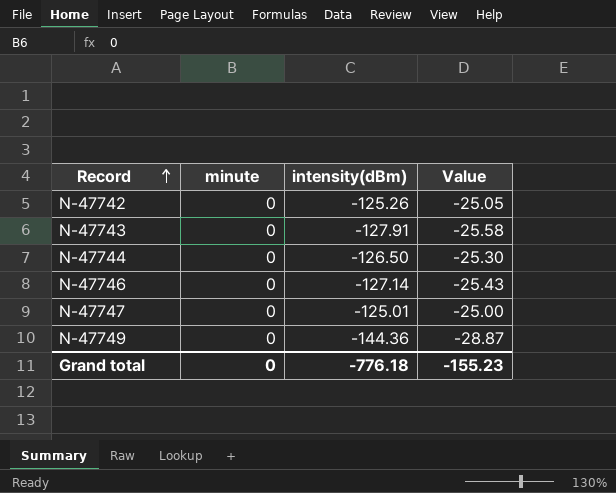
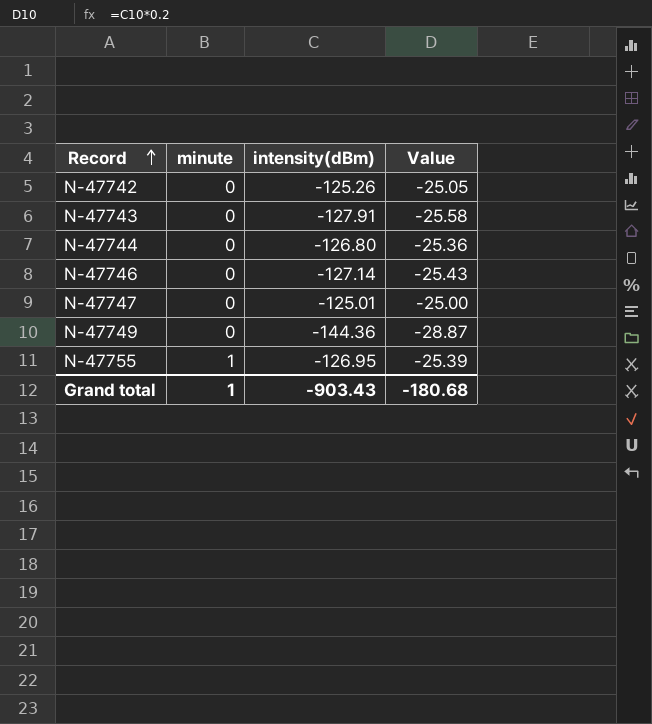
N-47744 | intensity(dBm): -126.50 -> -126.80
N-47744 | Value: -25.30 -> -25.36
row N-47755: none -> 1 | -126.95 | -25.39
Grand total | minute: 0 -> 1
Grand total | intensity(dBm): -776.18 -> -903.43
Grand total | Value: -155.23 -> -180.68

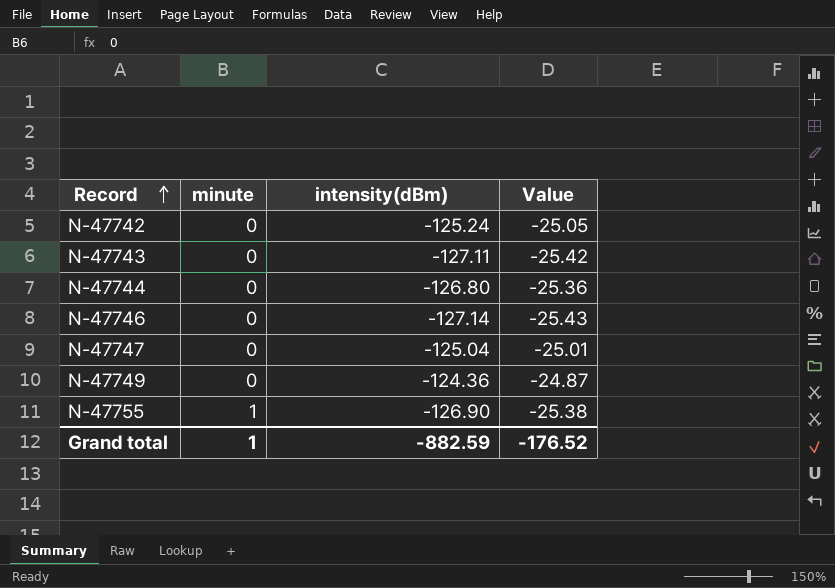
N-47742 | intensity(dBm): -125.26 -> -125.24
N-47743 | intensity(dBm): -127.91 -> -127.11
N-47743 | Value: -25.58 -> -25.42
N-47747 | intensity(dBm): -125.01 -> -125.04
N-47747 | Value: -25.00 -> -25.01
N-47749 | intensity(dBm): -144.36 -> -124.36
N-47749 | Value: -28.87 -> -24.87
N-47755 | intensity(dBm): -126.95 -> -126.90
N-47755 | Value: -25.39 -> -25.38
Grand total | intensity(dBm): -903.43 -> -882.59
Grand total | Value: -180.68 -> -176.52

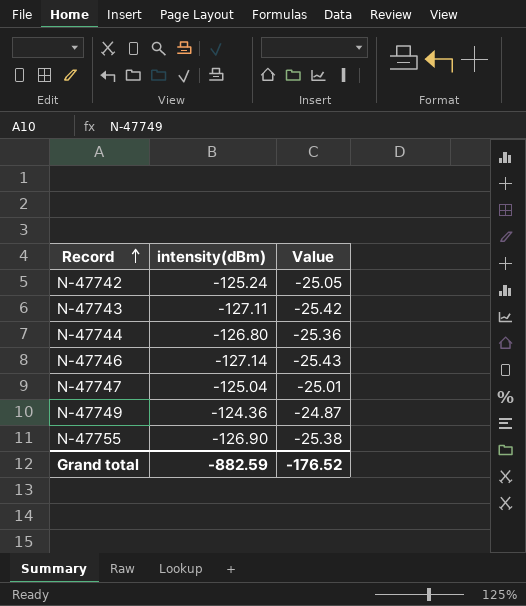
column minute | position: 2 -> none

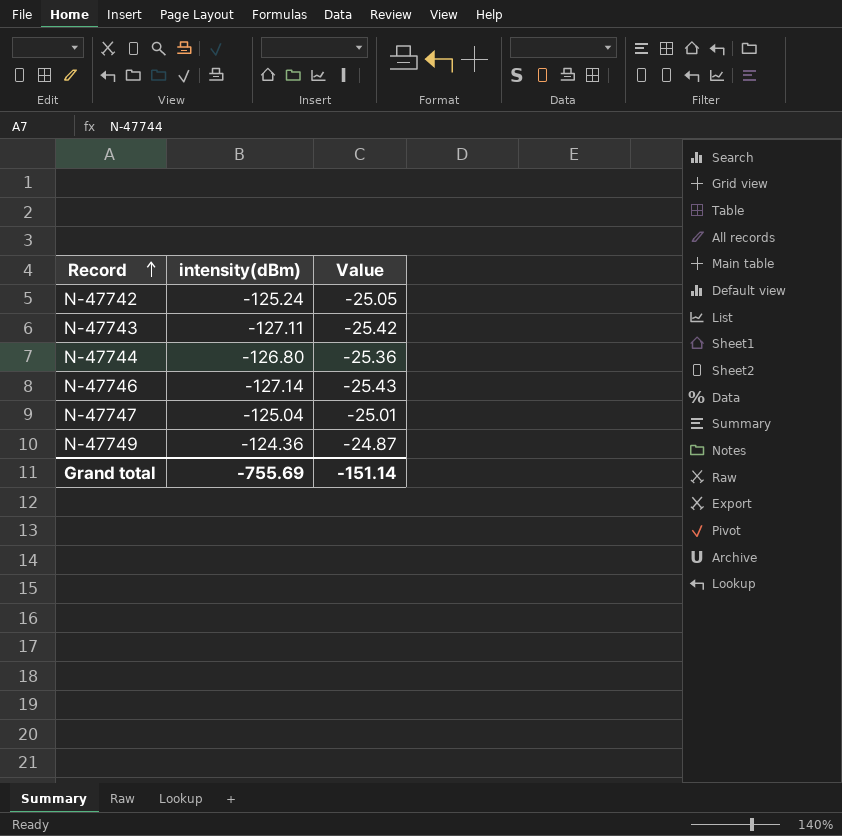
row N-47755: -126.90 | -25.38 -> none
Grand total | intensity(dBm): -882.59 -> -755.69
Grand total | Value: -176.52 -> -151.14

